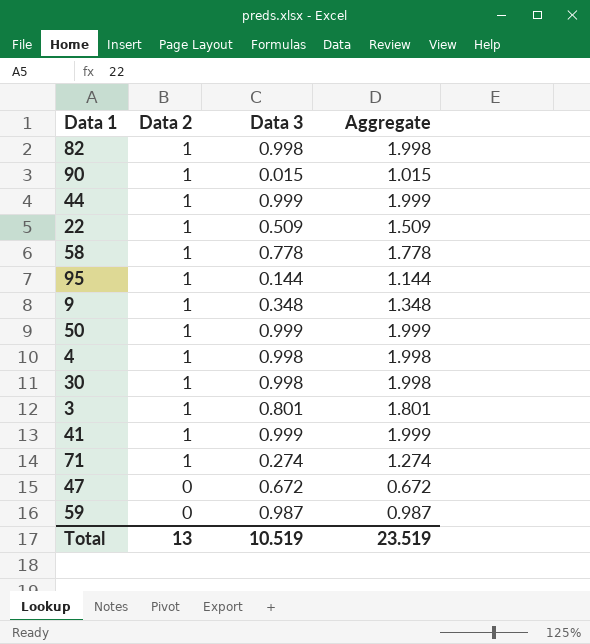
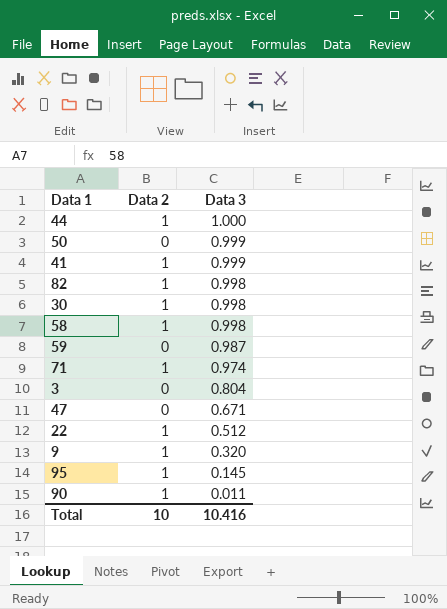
row order: Data 2 descending -> Data 3 descending
column Aggregate | formula: [Data 2] + [Data 3] -> none
row 4: 1 | 0.998 | 1.998 -> none
44 | Data 3: 0.999 -> 1.000
50 | Data 2: 1 -> 0
58 | Data 3: 0.778 -> 0.998
71 | Data 3: 0.274 -> 0.974
3 | Data 2: 1 -> 0
3 | Data 3: 0.801 -> 0.804
47 | Data 3: 0.672 -> 0.671
22 | Data 3: 0.509 -> 0.512
9 | Data 3: 0.348 -> 0.320
95 | Data 3: 0.144 -> 0.145
90 | Data 3: 0.015 -> 0.011
Total | Data 2: 13 -> 10
Total | Data 3: 10.519 -> 10.416

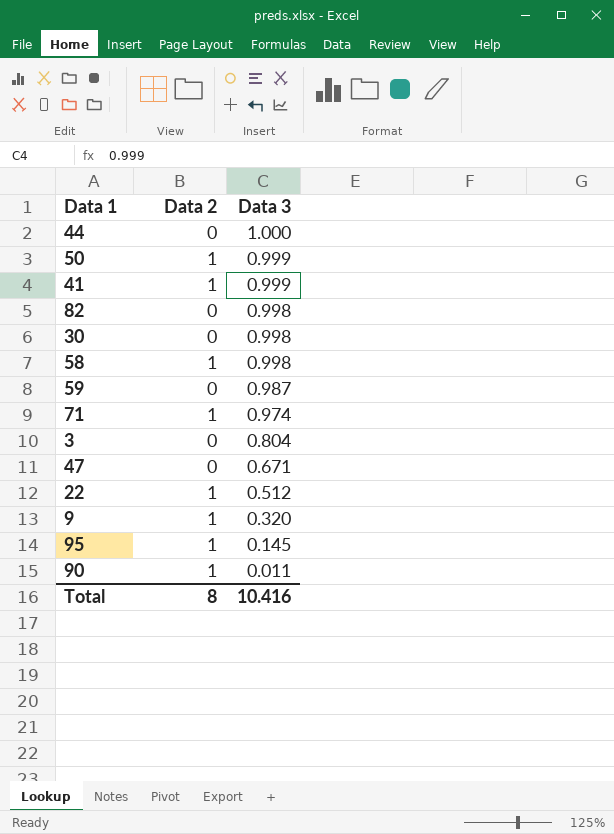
44 | Data 2: 1 -> 0
50 | Data 2: 0 -> 1
82 | Data 2: 1 -> 0
30 | Data 2: 1 -> 0
Total | Data 2: 10 -> 8

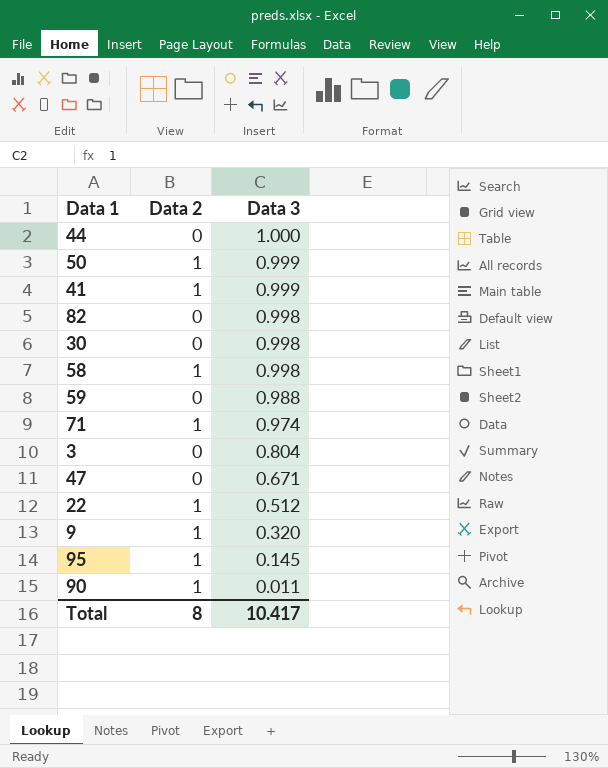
59 | Data 3: 0.987 -> 0.988
Total | Data 3: 10.416 -> 10.417

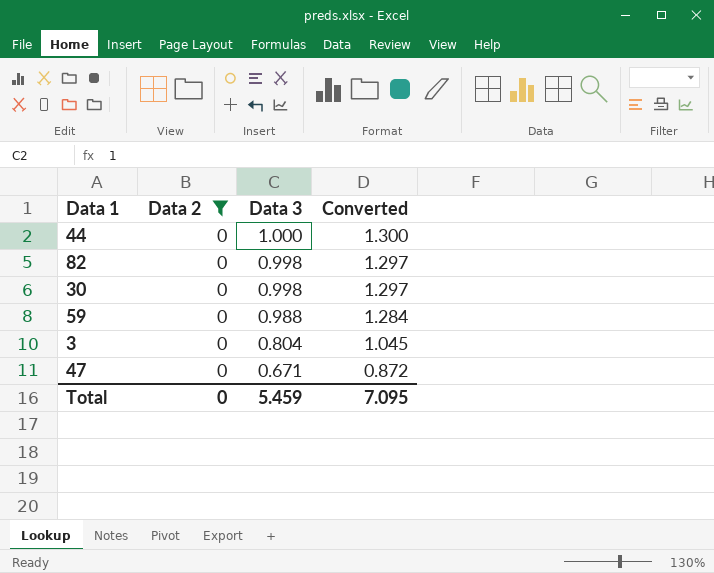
filter: none -> Data 2 = 0
column Converted | formula: none -> [Data 3] * 1.3
Total | Data 2: 8 -> 0
Total | Data 3: 10.417 -> 5.459

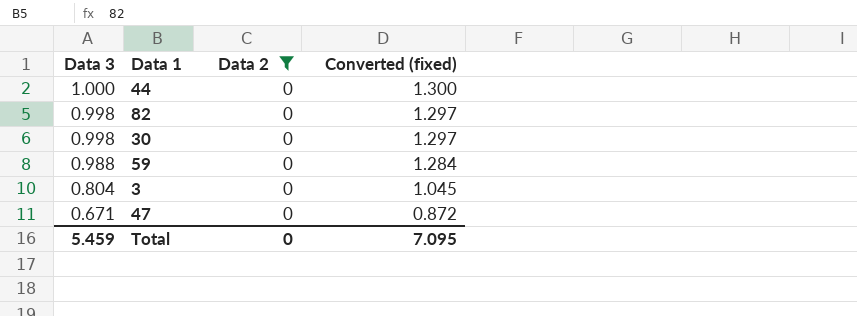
column Data 3 | position: 3 -> 1
column name: Converted -> Converted (fixed)

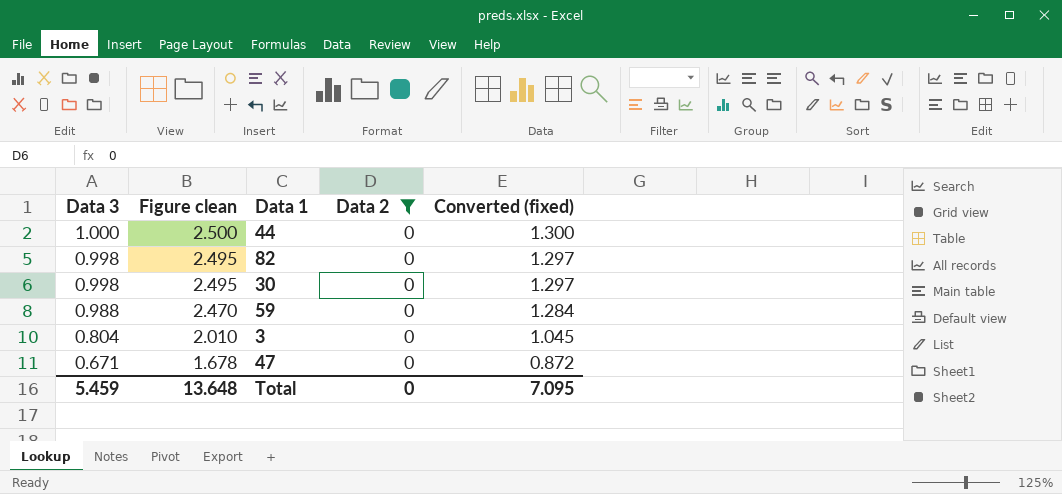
column Figure clean | formula: none -> [Data 3] * 2.5

